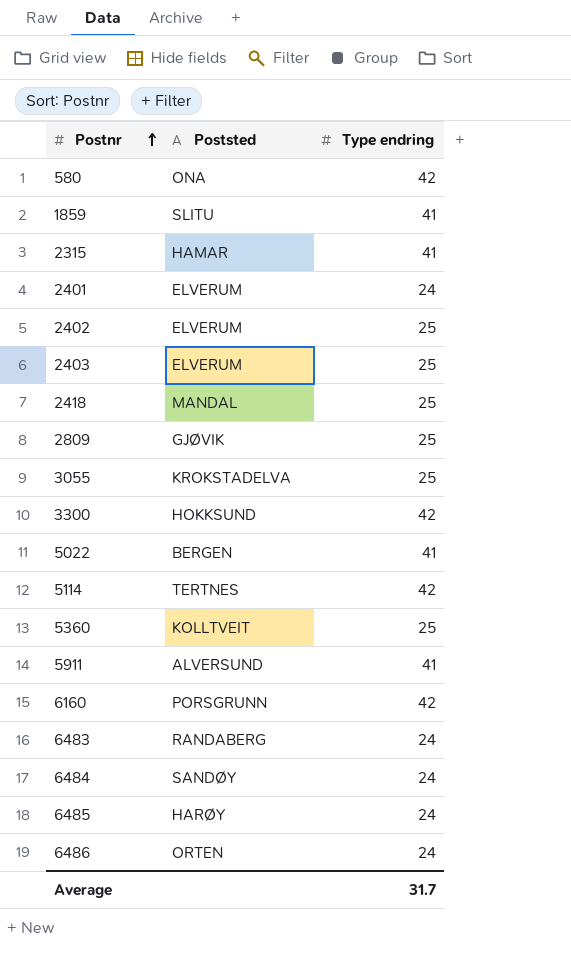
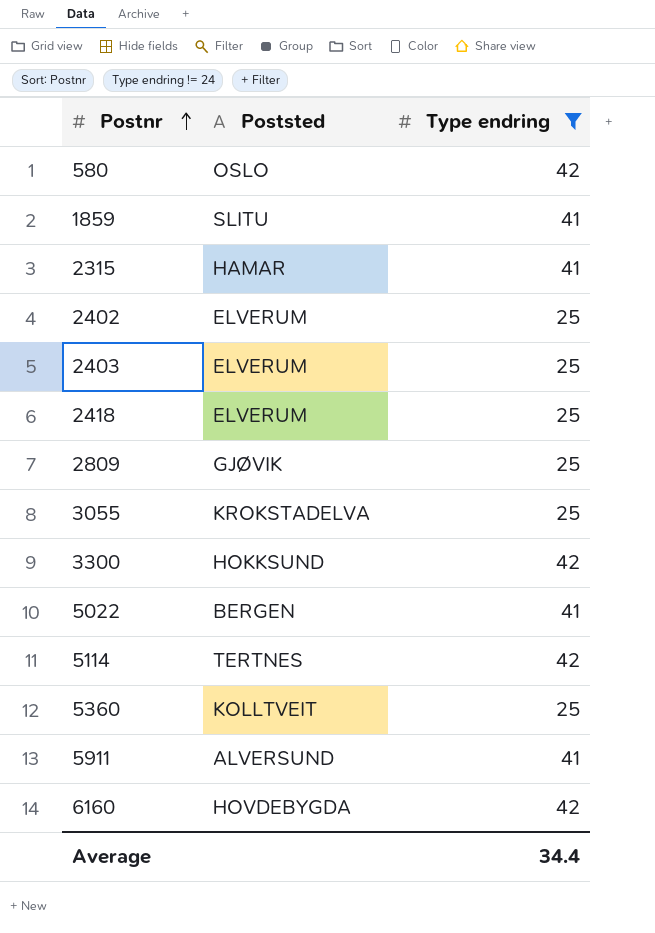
filter: none -> Type endring != 24
580 | Poststed: ONA -> OSLO
2418 | Poststed: MANDAL -> ELVERUM
6160 | Poststed: PORSGRUNN -> HOVDEBYGDA
Average | Type endring: 31.7 -> 34.4

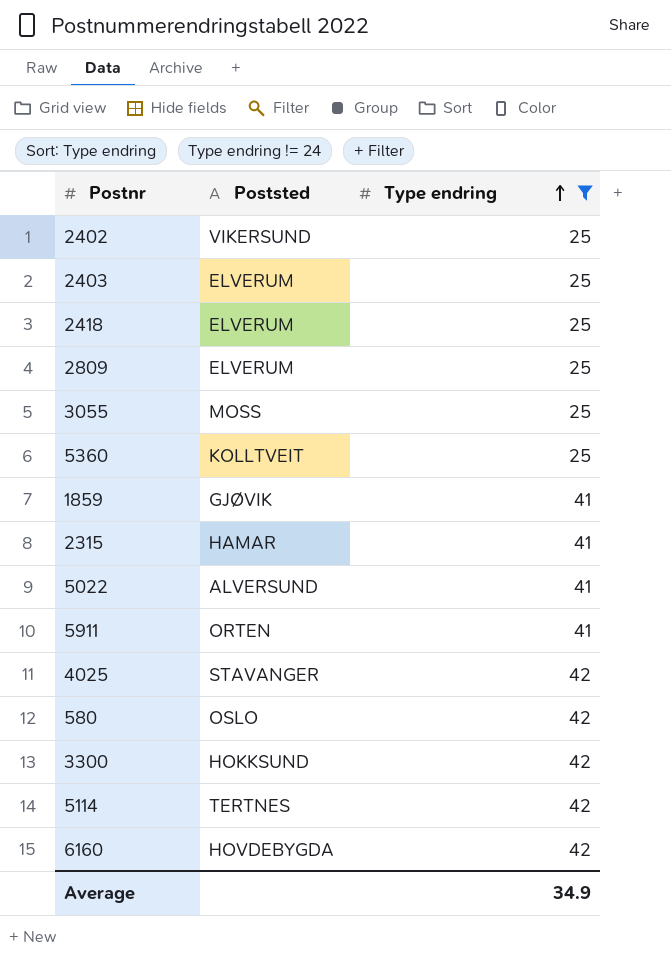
row order: Postnr ascending -> Type endring ascending
2402 | Poststed: ELVERUM -> VIKERSUND
2809 | Poststed: GJØVIK -> ELVERUM
3055 | Poststed: KROKSTADELVA -> MOSS
1859 | Poststed: SLITU -> GJØVIK
5022 | Poststed: BERGEN -> ALVERSUND
5911 | Poststed: ALVERSUND -> ORTEN
row 4025: none -> STAVANGER | 42
Average | Type endring: 34.4 -> 34.9

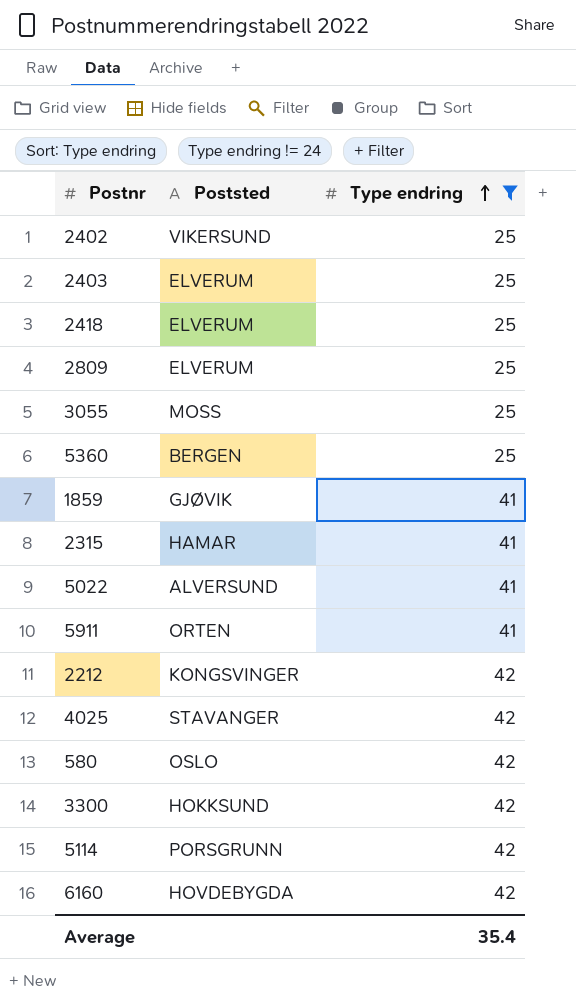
5360 | Poststed: KOLLTVEIT -> BERGEN
row 2212: none -> KONGSVINGER | 42
5114 | Poststed: TERTNES -> PORSGRUNN
Average | Type endring: 34.9 -> 35.4

